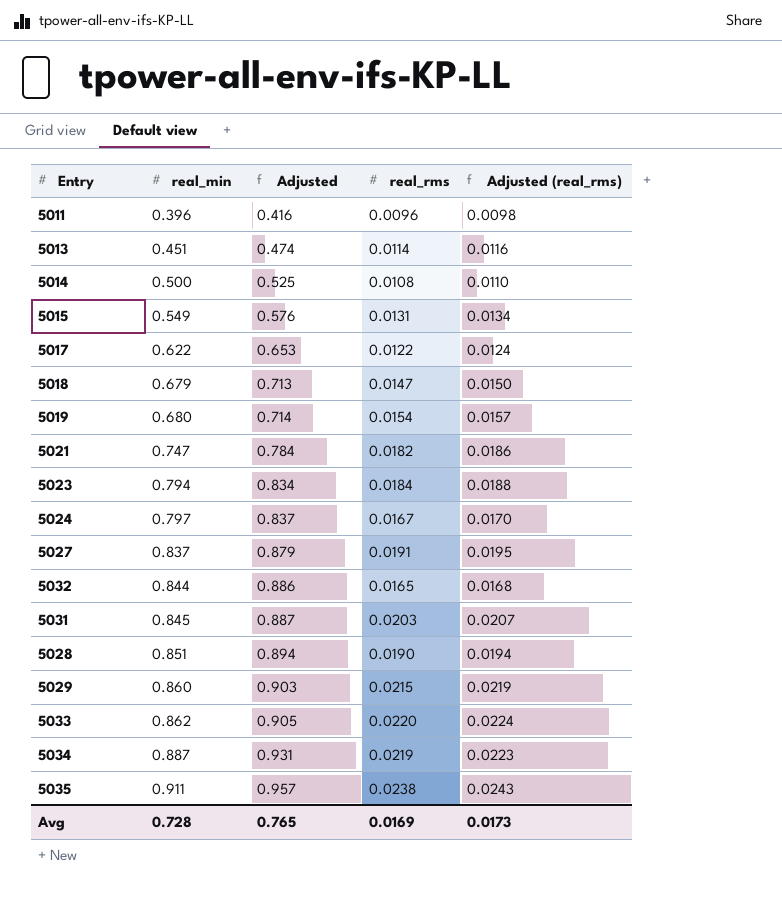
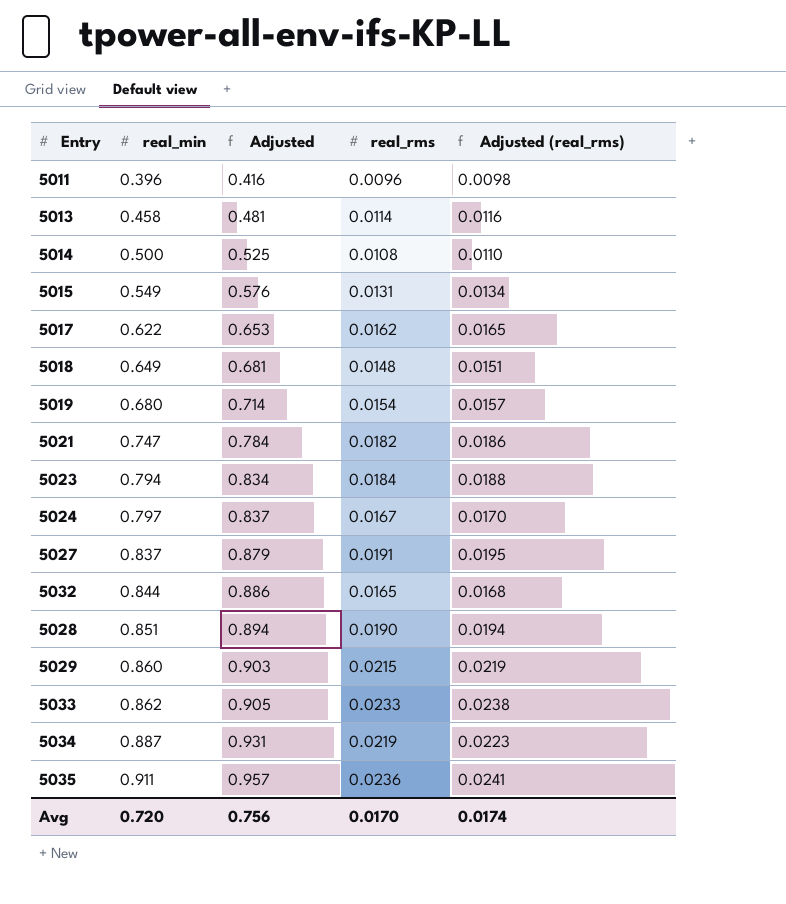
row 5031: 0.845 | 0.887 | 0.0203 | 0.0207 -> none
5013 | real_min: 0.451 -> 0.458
5013 | Adjusted: 0.474 -> 0.481
5017 | real_rms: 0.0122 -> 0.0162
5017 | Adjusted (real_rms): 0.0124 -> 0.0165
5018 | real_min: 0.679 -> 0.649
5018 | Adjusted: 0.713 -> 0.681
5018 | real_rms: 0.0147 -> 0.0148
5018 | Adjusted (real_rms): 0.0150 -> 0.0151
5033 | real_rms: 0.0220 -> 0.0233
5033 | Adjusted (real_rms): 0.0224 -> 0.0238
5035 | real_rms: 0.0238 -> 0.0236
5035 | Adjusted (real_rms): 0.0243 -> 0.0241
Avg | real_min: 0.728 -> 0.720
Avg | Adjusted: 0.765 -> 0.756
Avg | real_rms: 0.0169 -> 0.0170
Avg | Adjusted (real_rms): 0.0173 -> 0.0174

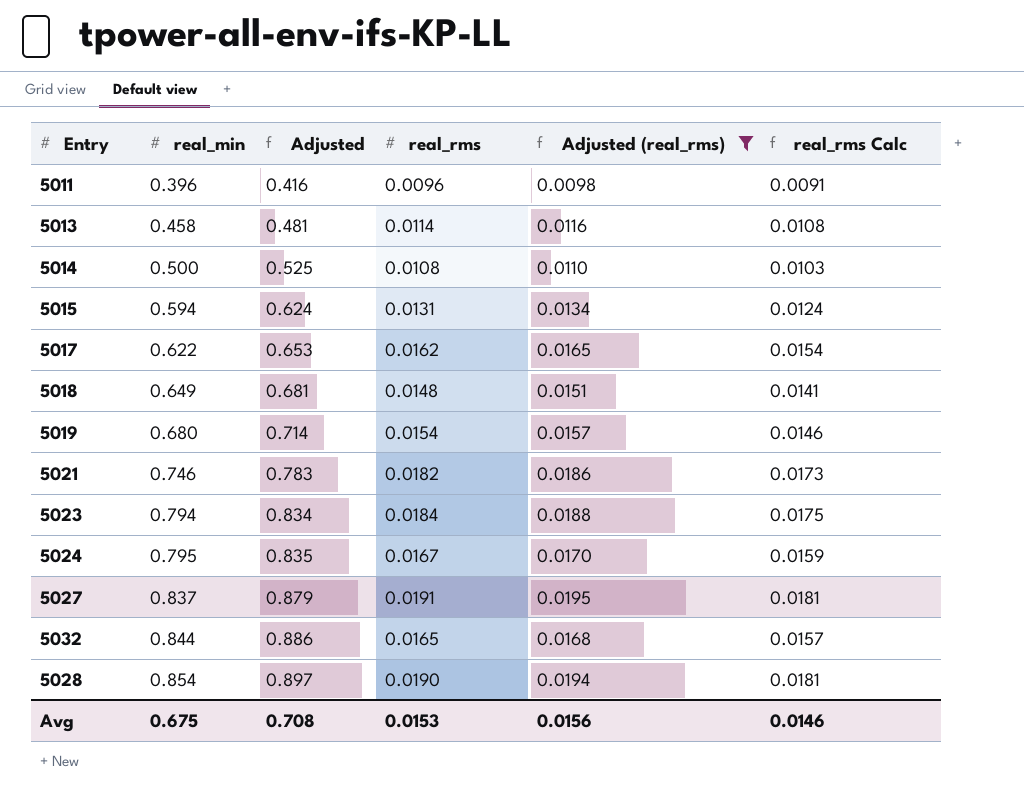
filter: none -> Adjusted (real_rms) <= 0.0195
column real_rms Calc | formula: none -> [real_rms] * 0.95
5015 | real_min: 0.549 -> 0.594
5015 | Adjusted: 0.576 -> 0.624
5021 | real_min: 0.747 -> 0.746
5021 | Adjusted: 0.784 -> 0.783
5024 | real_min: 0.797 -> 0.795
5024 | Adjusted: 0.837 -> 0.835
5028 | real_min: 0.851 -> 0.854
5028 | Adjusted: 0.894 -> 0.897
Avg | real_min: 0.720 -> 0.675
Avg | Adjusted: 0.756 -> 0.708
Avg | real_rms: 0.0170 -> 0.0153
Avg | Adjusted (real_rms): 0.0174 -> 0.0156

